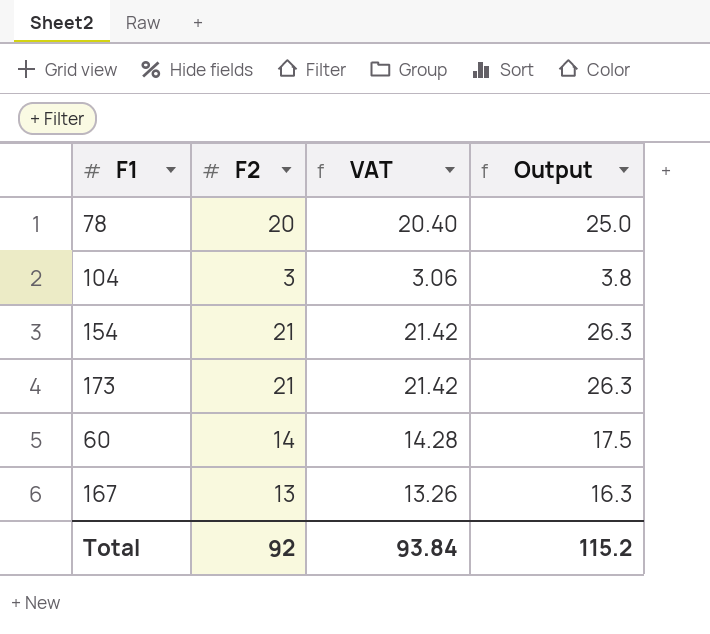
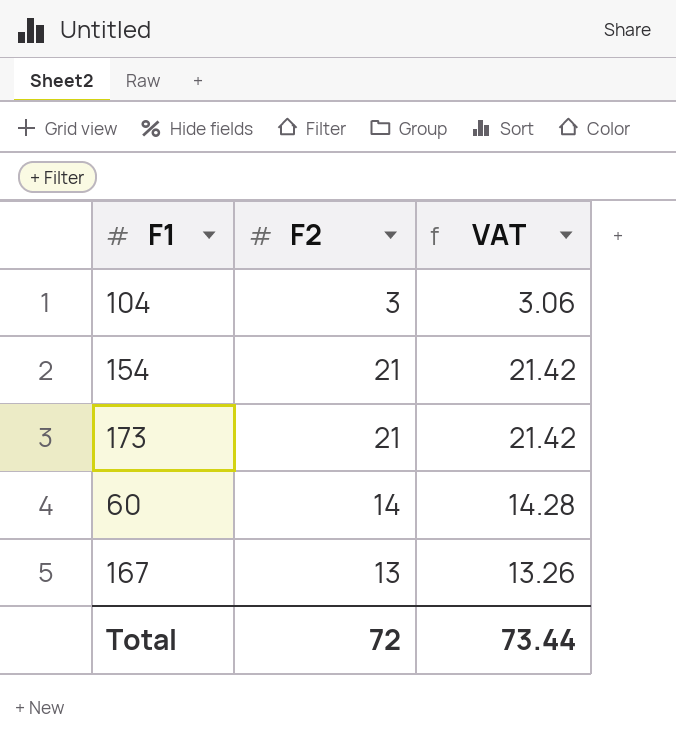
column Output | formula: [F2] * 1.25 -> none
row 78: 20 | 20.40 | 25.0 -> none
Total | F2: 92 -> 72
Total | VAT: 93.84 -> 73.44

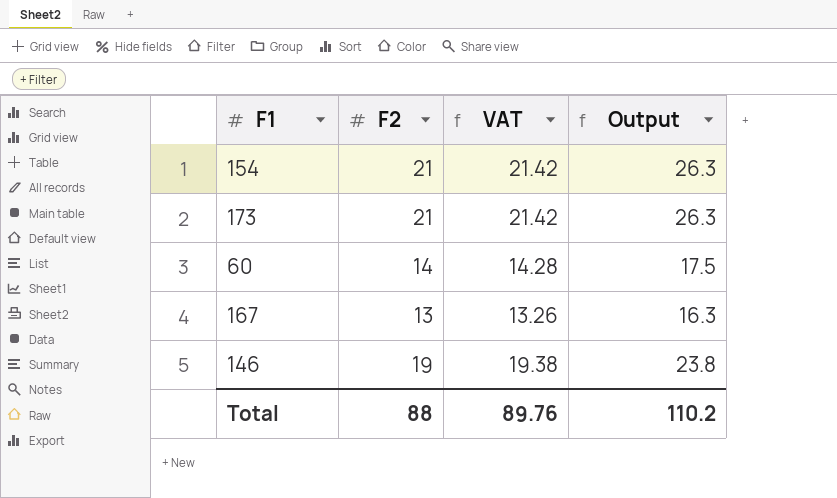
column Output | formula: none -> [F2] * 1.25
row 104: 3 | 3.06 -> none
row 146: none -> 19 | 19.38 | 23.8
Total | F2: 72 -> 88
Total | VAT: 73.44 -> 89.76

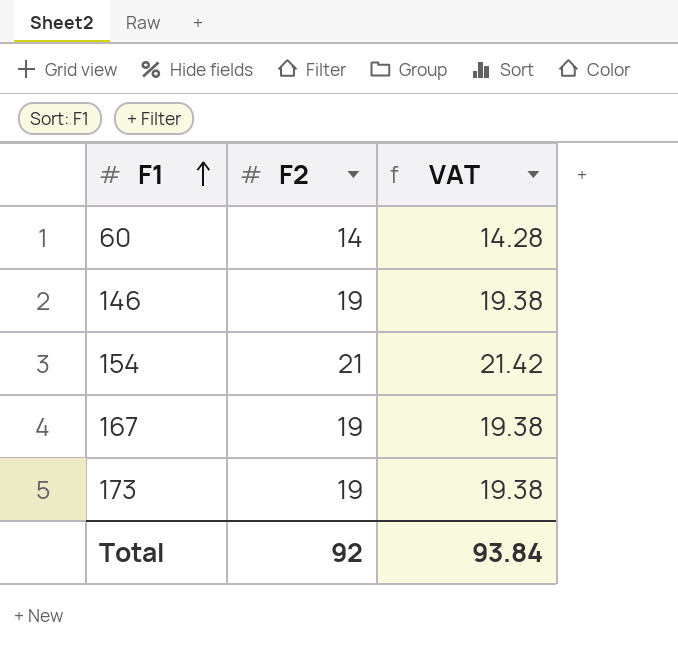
row order: none -> F1 ascending
column Output | formula: [F2] * 1.25 -> none
167 | F2: 13 -> 19
167 | VAT: 13.26 -> 19.38
173 | F2: 21 -> 19
173 | VAT: 21.42 -> 19.38
Total | F2: 88 -> 92
Total | VAT: 89.76 -> 93.84

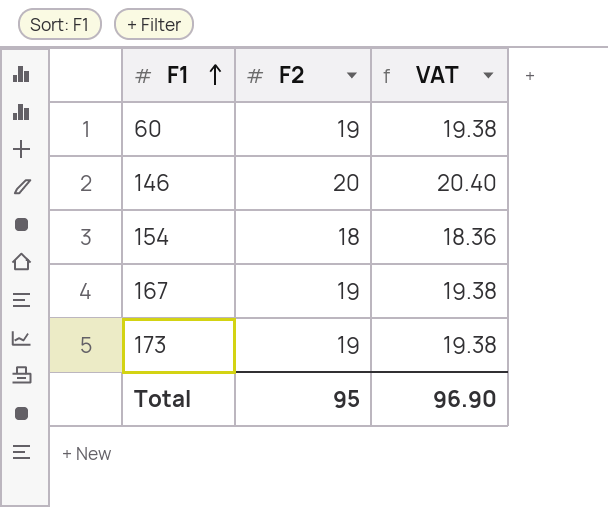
60 | F2: 14 -> 19
60 | VAT: 14.28 -> 19.38
146 | F2: 19 -> 20
146 | VAT: 19.38 -> 20.40
154 | F2: 21 -> 18
154 | VAT: 21.42 -> 18.36
Total | F2: 92 -> 95
Total | VAT: 93.84 -> 96.90

